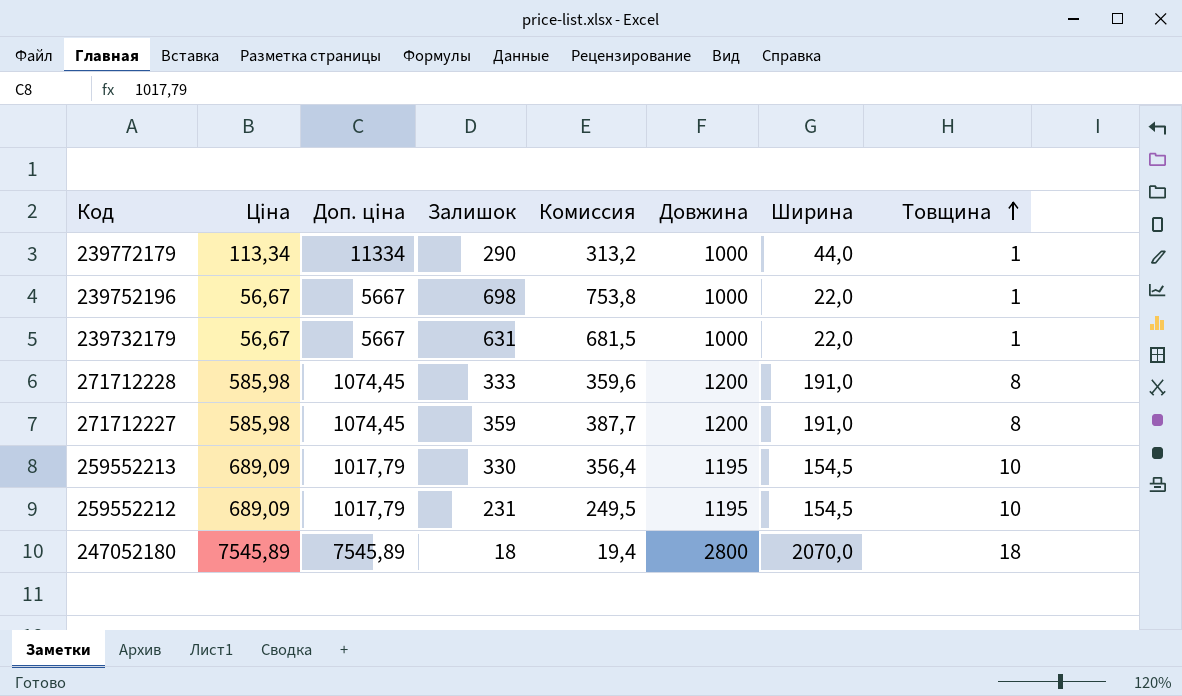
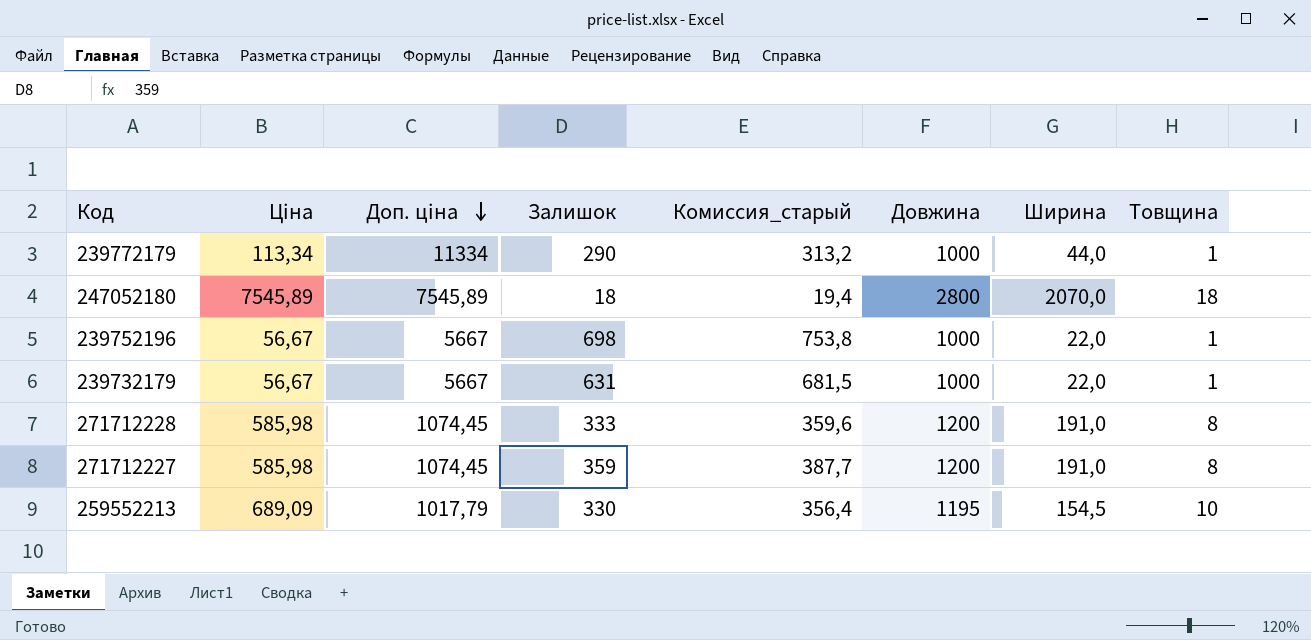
row order: Товщина ascending -> Доп. ціна descending
column name: Комиссия -> Комиссия_старый
row 259552212: 689,09 | 1017,79 | 231 | 249,5 | 1195 | 154,5 | 10 -> none

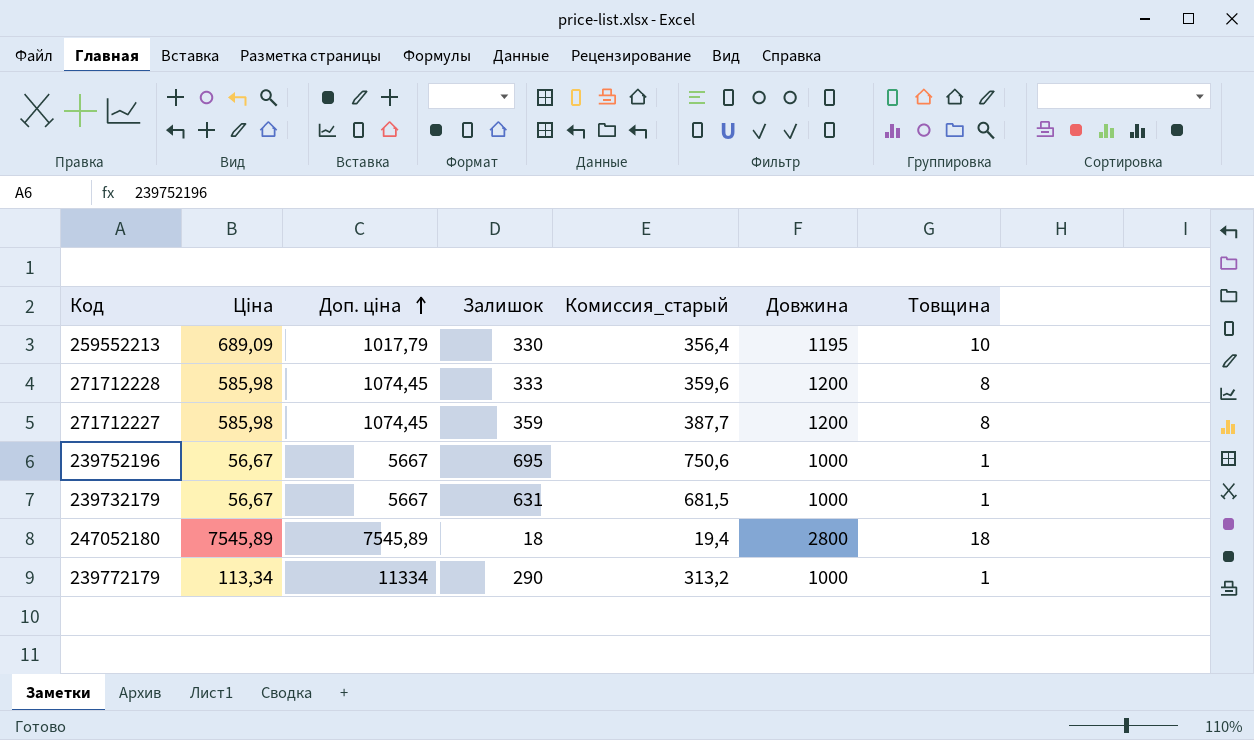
row order: Доп. ціна descending -> Доп. ціна ascending
column Ширина | position: 7 -> none
239752196 | Залишок: 698 -> 695
239752196 | Комиссия_старый: 753,8 -> 750,6

